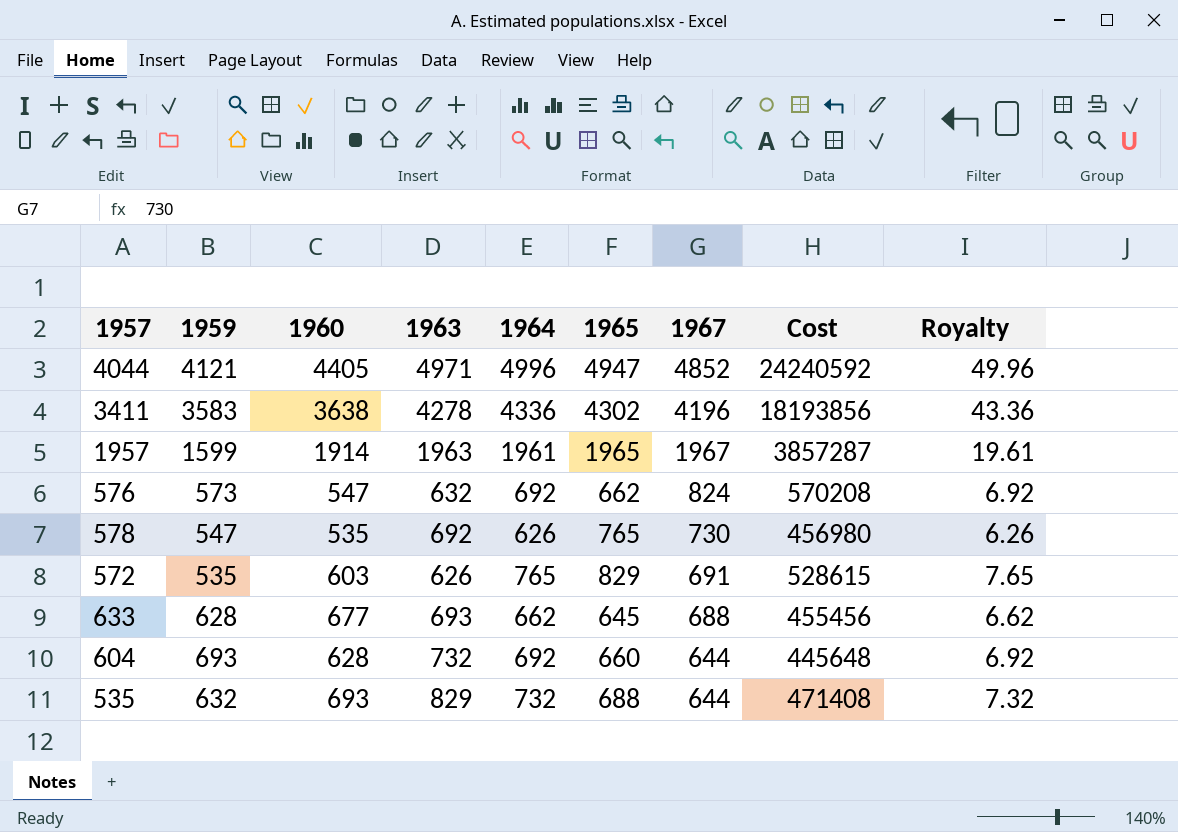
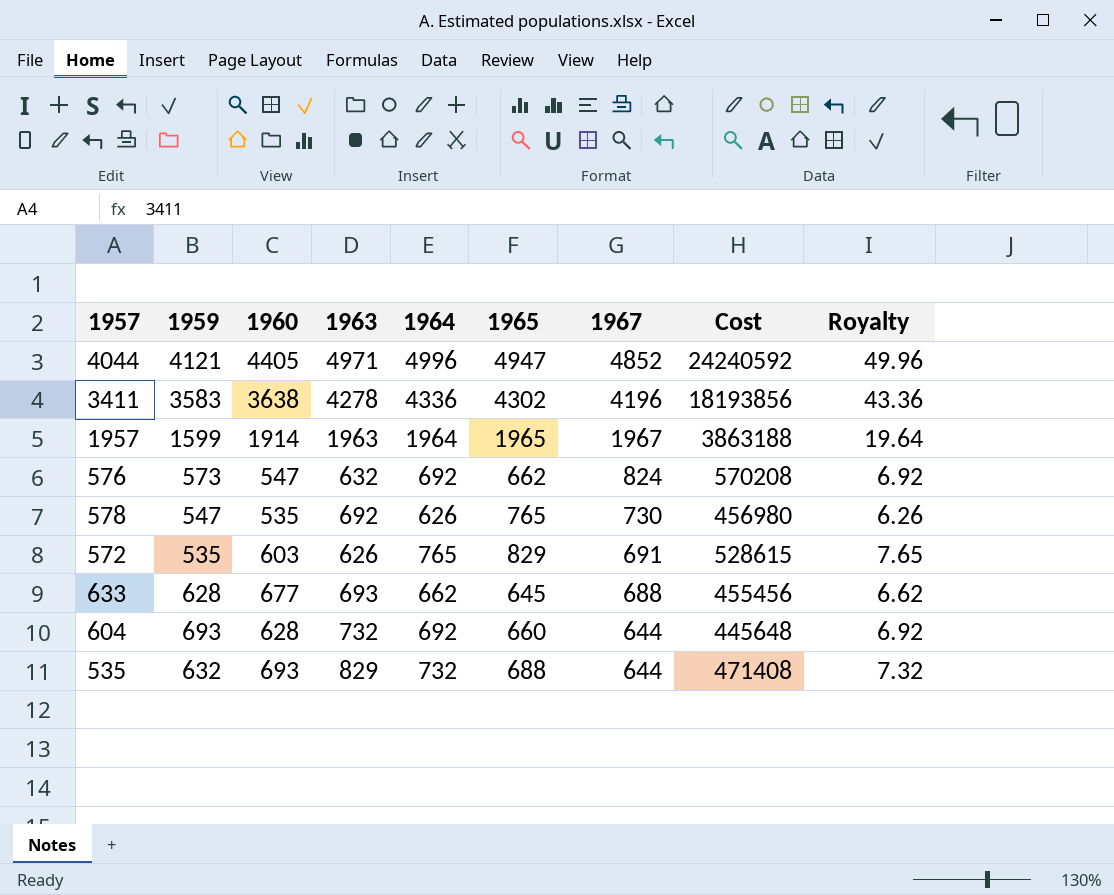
1957 | 1964: 1961 -> 1964
1957 | Cost: 3857287 -> 3863188
1957 | Royalty: 19.61 -> 19.64

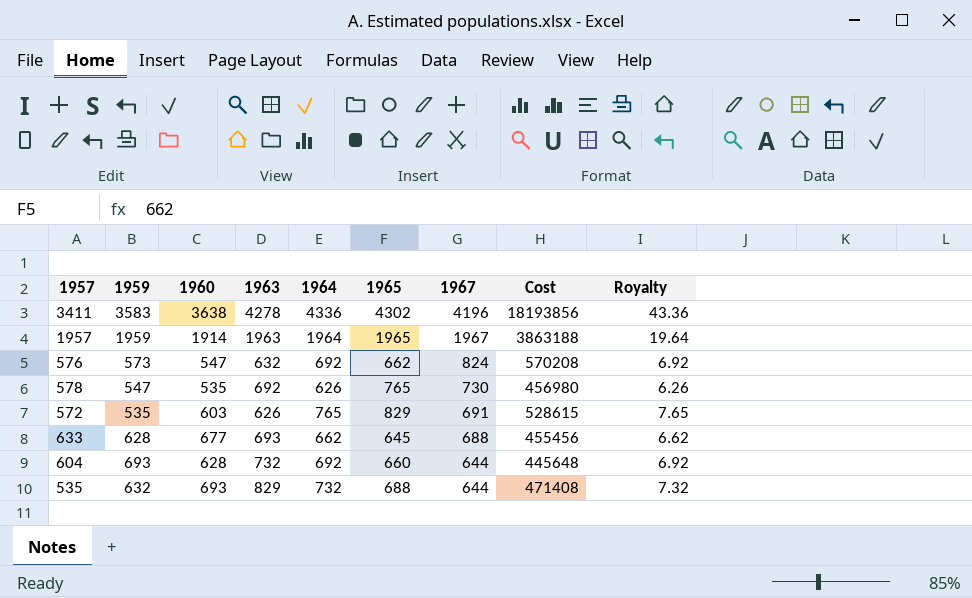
row 4044: 4121 | 4405 | 4971 | 4996 | 4947 | 4852 | 24240592 | 49.96 -> none
1957 | 1959: 1599 -> 1959

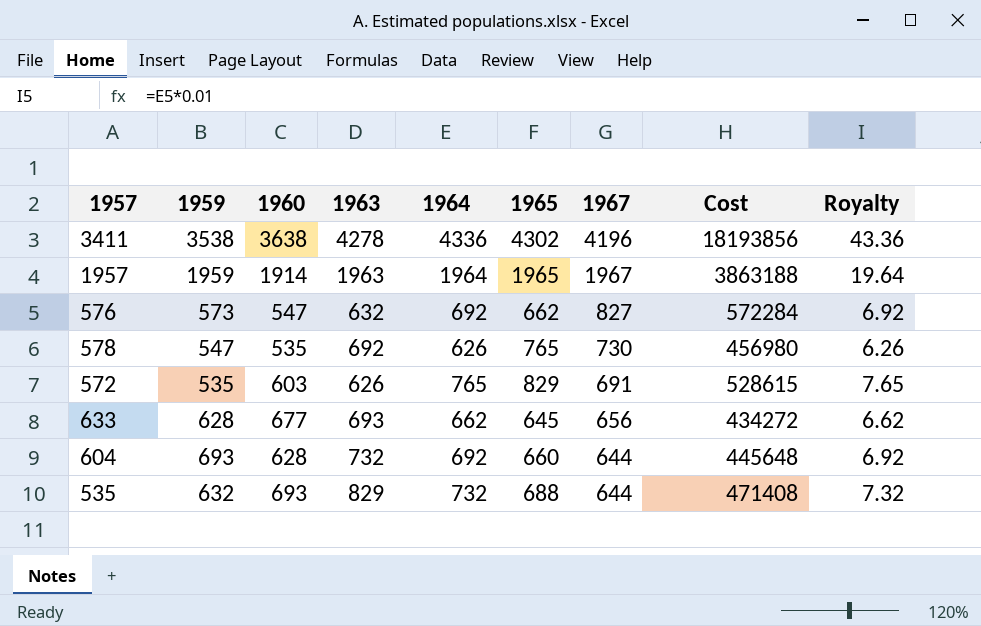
3411 | 1959: 3583 -> 3538
576 | 1967: 824 -> 827
576 | Cost: 570208 -> 572284
633 | 1967: 688 -> 656
633 | Cost: 455456 -> 434272

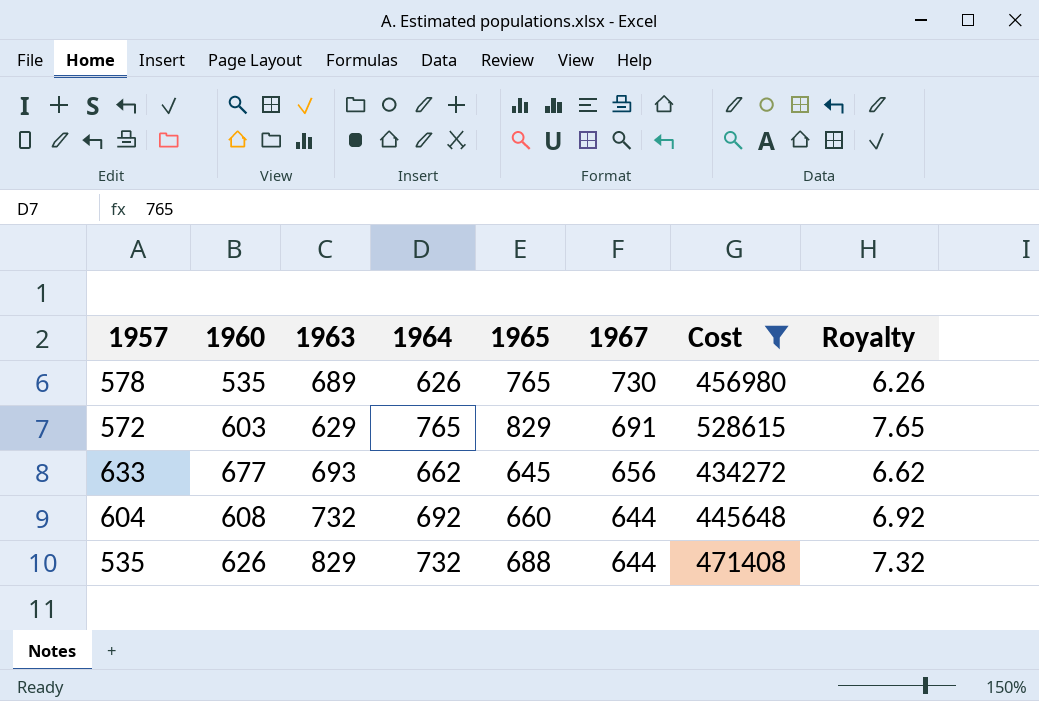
filter: none -> Cost <= 528615
column 1959 | position: 2 -> none
578 | 1963: 692 -> 689
572 | 1963: 626 -> 629
604 | 1960: 628 -> 608
535 | 1960: 693 -> 626

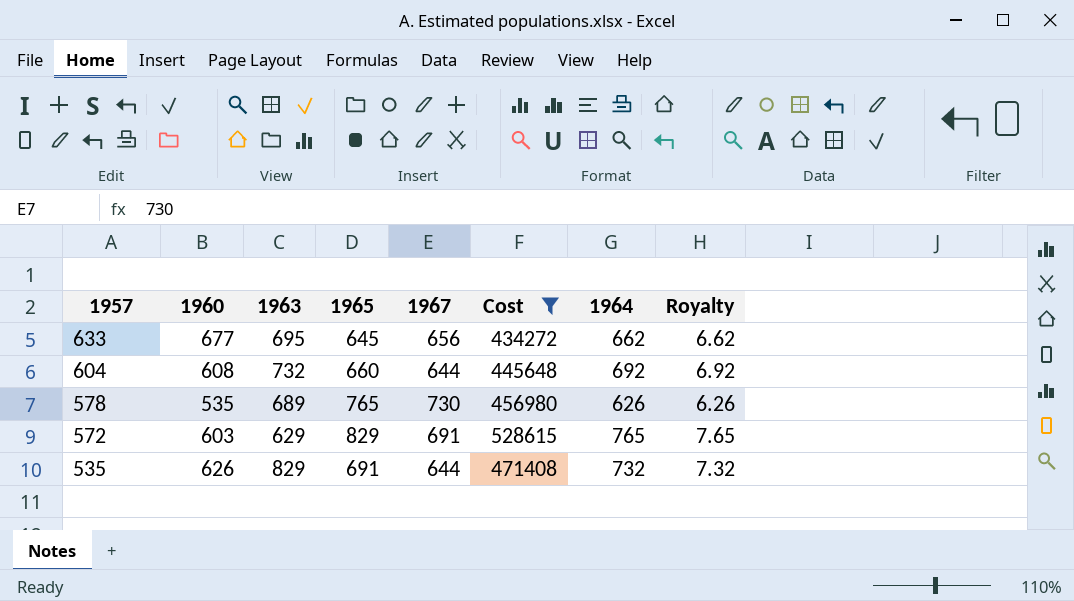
row order: 1967 descending -> 1957 descending
column 1964 | position: 4 -> 7
633 | 1963: 693 -> 695
535 | 1965: 688 -> 691

